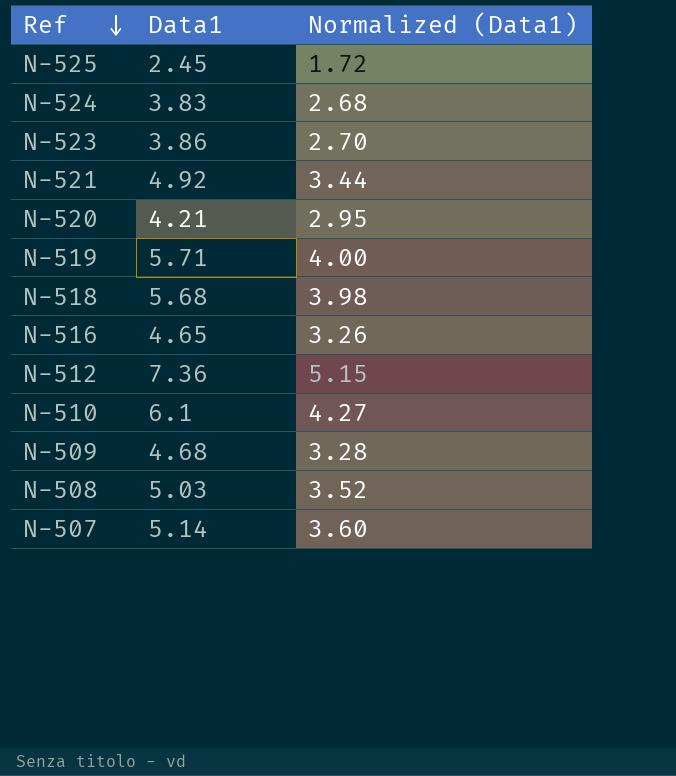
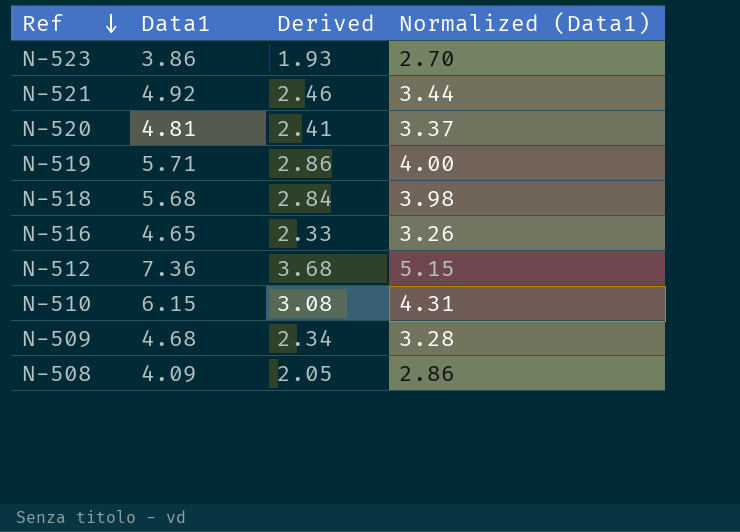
column Derived | formula: none -> [Data1] * 0.5
row N-525: 2.45 | 1.72 -> none
row N-524: 3.83 | 2.68 -> none
row N-507: 5.14 | 3.60 -> none
N-520 | Data1: 4.21 -> 4.81
N-520 | Normalized (Data1): 2.95 -> 3.37
N-510 | Data1: 6.1 -> 6.15
N-510 | Normalized (Data1): 4.27 -> 4.31
N-508 | Data1: 5.03 -> 4.09
N-508 | Normalized (Data1): 3.52 -> 2.86

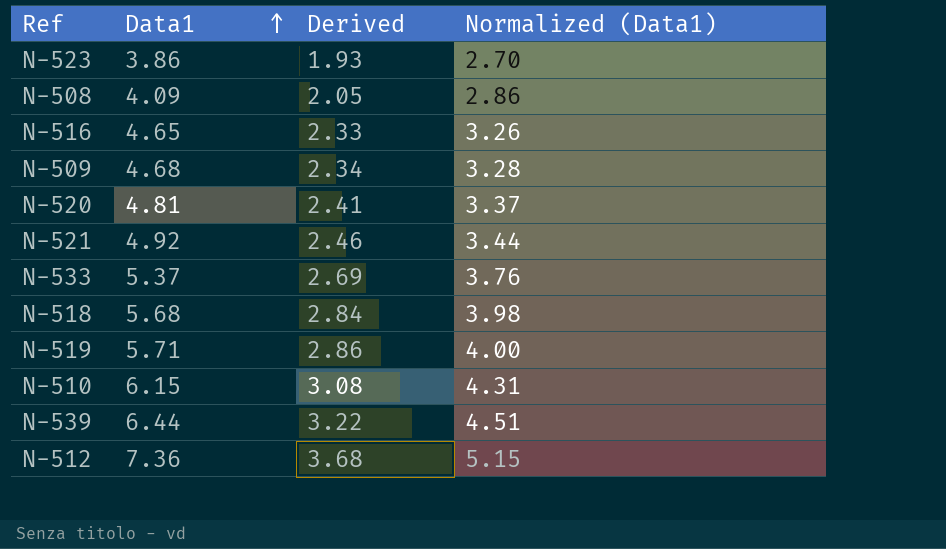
row order: Ref descending -> Data1 ascending
row N-533: none -> 5.37 | 2.69 | 3.76
row N-539: none -> 6.44 | 3.22 | 4.51

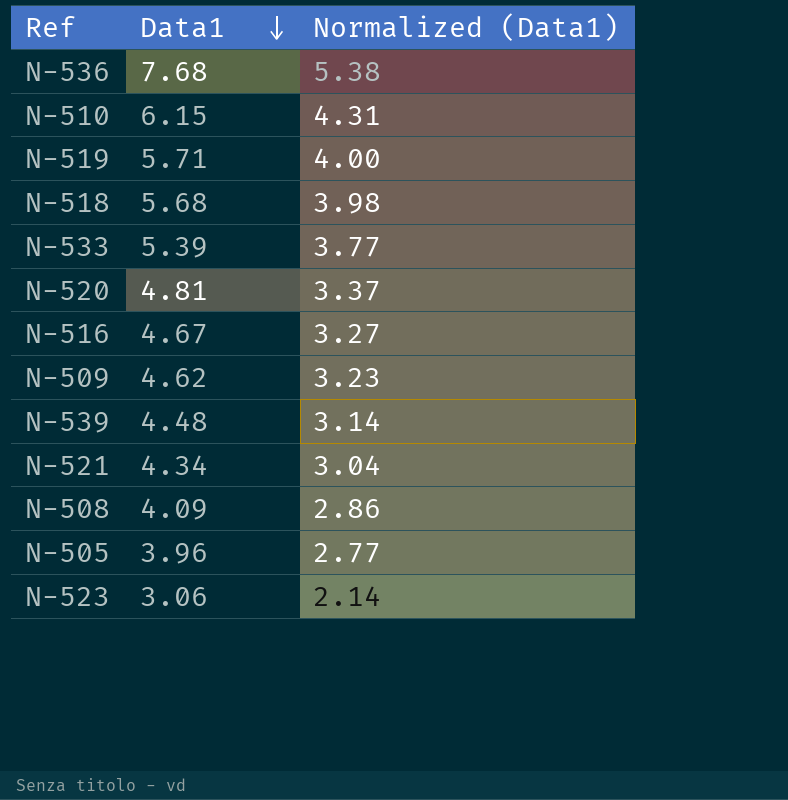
row order: Data1 ascending -> Data1 descending
column Derived | formula: [Data1] * 0.5 -> none
row N-512: 7.36 | 3.68 | 5.15 -> none
row N-536: none -> 7.68 | 5.38
N-533 | Data1: 5.37 -> 5.39
N-533 | Normalized (Data1): 3.76 -> 3.77
N-516 | Data1: 4.65 -> 4.67
N-516 | Normalized (Data1): 3.26 -> 3.27
N-509 | Data1: 4.68 -> 4.62
N-509 | Normalized (Data1): 3.28 -> 3.23
N-539 | Data1: 6.44 -> 4.48
N-539 | Normalized (Data1): 4.51 -> 3.14
N-521 | Data1: 4.92 -> 4.34
N-521 | Normalized (Data1): 3.44 -> 3.04
row N-505: none -> 3.96 | 2.77
N-523 | Data1: 3.86 -> 3.06
N-523 | Normalized (Data1): 2.70 -> 2.14

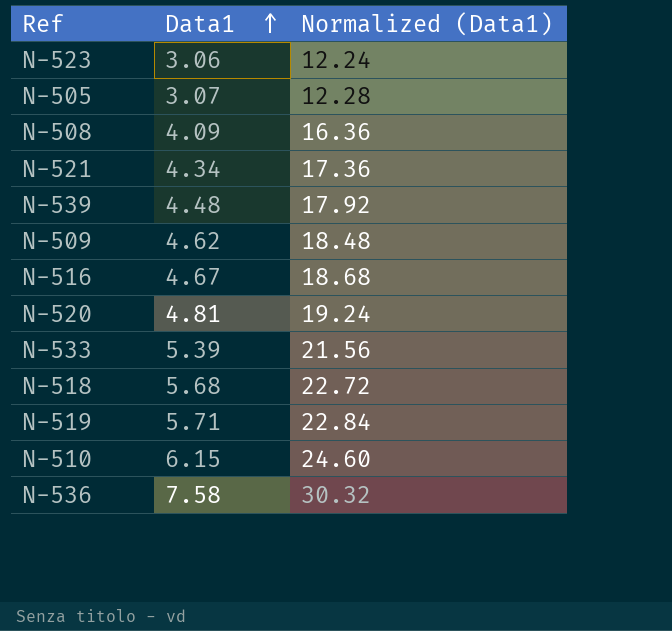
row order: Data1 descending -> Data1 ascending
column Normalized (Data1) | formula: [Data1] * 0.7 -> [Data1] * 4
N-505 | Data1: 3.96 -> 3.07
N-536 | Data1: 7.68 -> 7.58

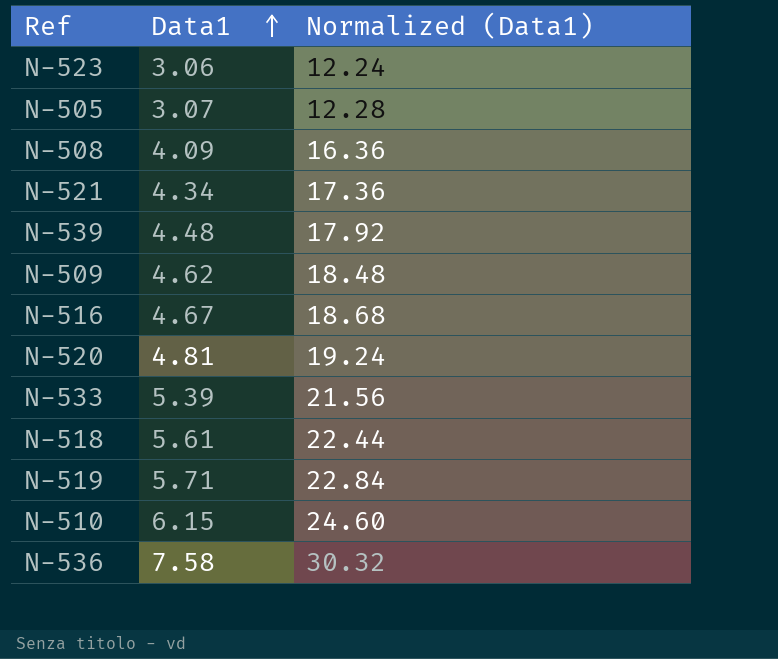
N-518 | Data1: 5.68 -> 5.61
N-518 | Normalized (Data1): 22.72 -> 22.44

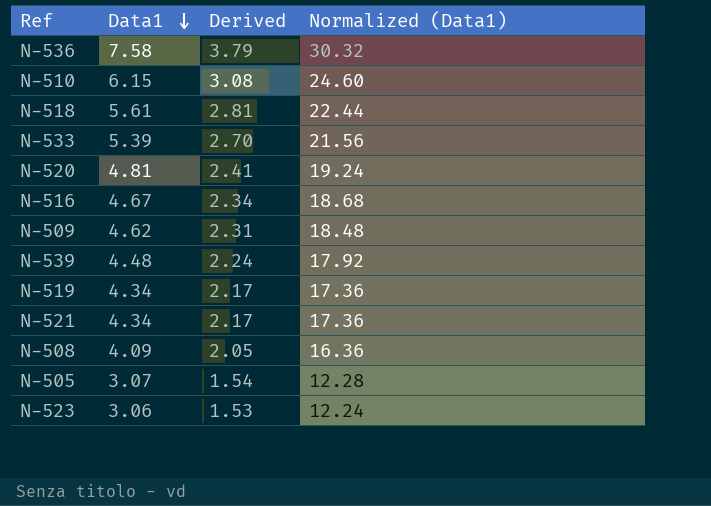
row order: Data1 ascending -> Data1 descending
column Derived | formula: none -> [Data1] * 0.5
N-519 | Data1: 5.71 -> 4.34
N-519 | Normalized (Data1): 22.84 -> 17.36

